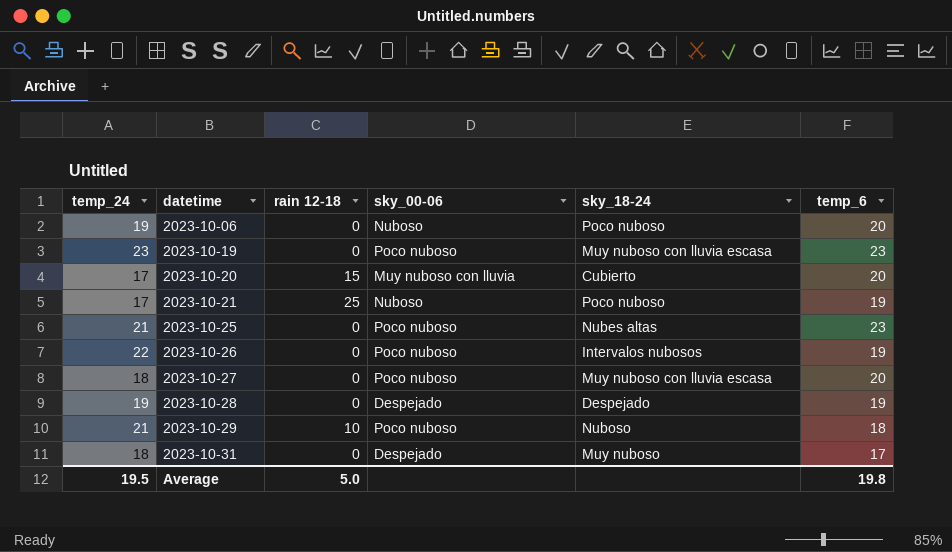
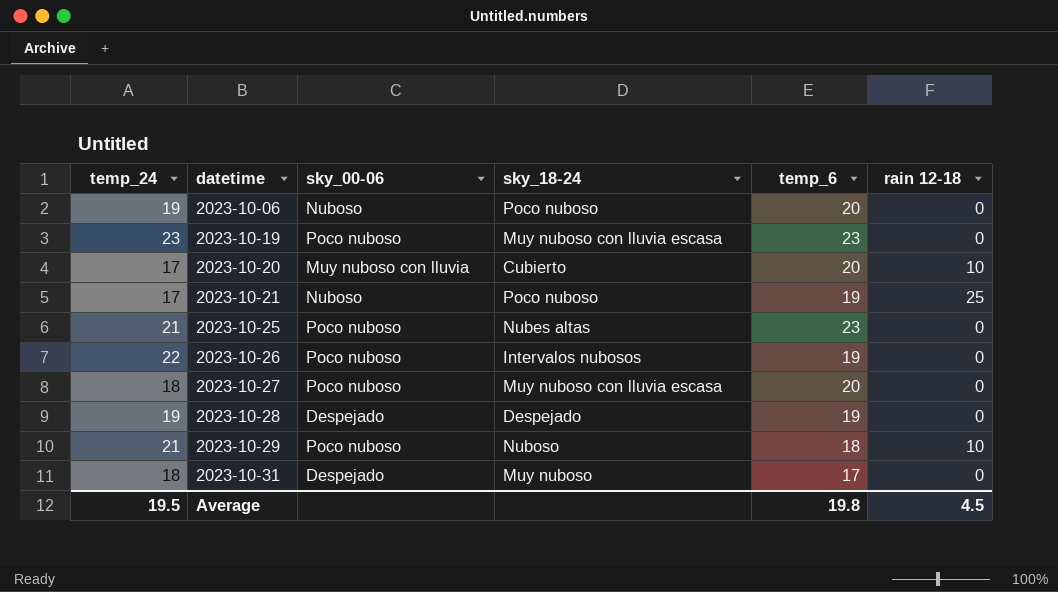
column rain 12-18 | position: 3 -> 6
2023-10-20 | rain 12-18: 15 -> 10
Average | rain 12-18: 5.0 -> 4.5

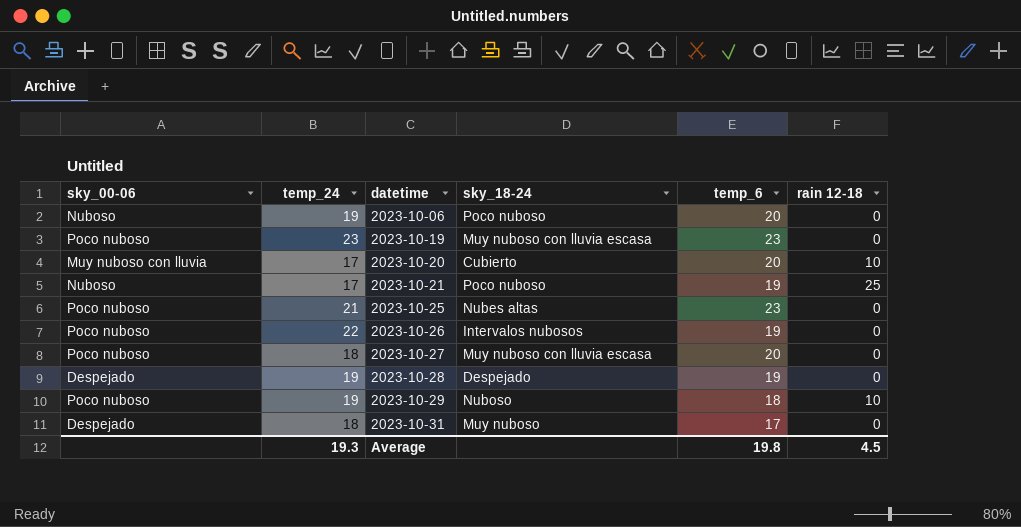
column sky_00-06 | position: 3 -> 1
2023-10-29 | temp_24: 21 -> 19
Average | temp_24: 19.5 -> 19.3

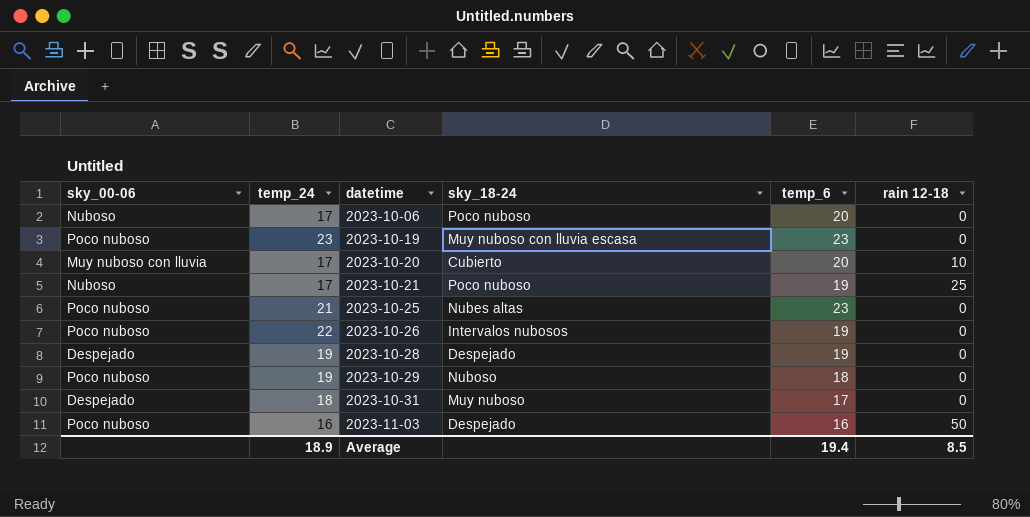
row 2023-10-27: Poco nuboso | 18 | Muy nuboso con lluvia escasa | 20 | 0 -> none
2023-10-06 | temp_24: 19 -> 17
2023-10-29 | rain 12-18: 10 -> 0
row 2023-11-03: none -> Poco nuboso | 16 | Despejado | 16 | 50
Average | temp_24: 19.3 -> 18.9
Average | temp_6: 19.8 -> 19.4
Average | rain 12-18: 4.5 -> 8.5

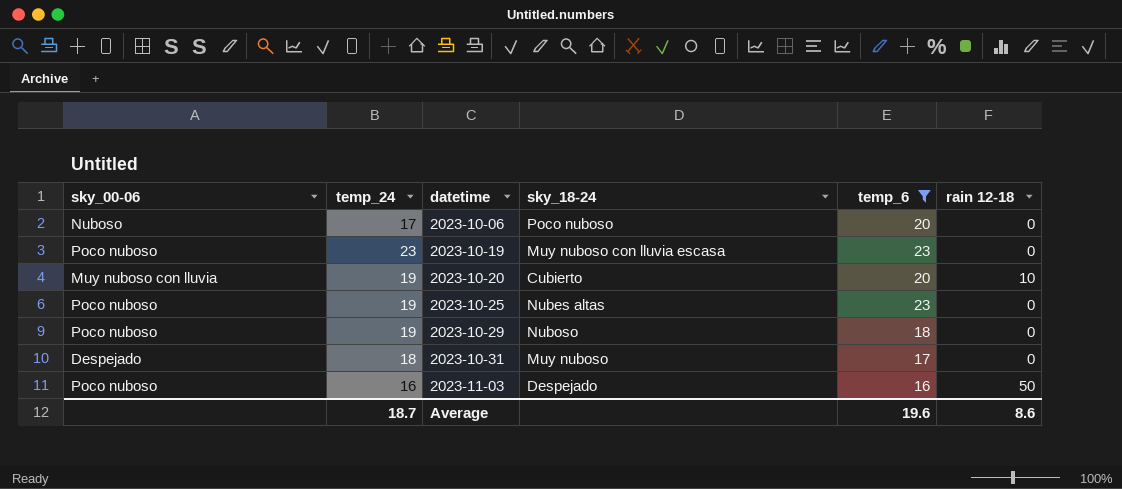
filter: none -> temp_6 != 19
2023-10-20 | temp_24: 17 -> 19
2023-10-25 | temp_24: 21 -> 19
Average | temp_24: 18.9 -> 18.7
Average | temp_6: 19.4 -> 19.6
Average | rain 12-18: 8.5 -> 8.6

